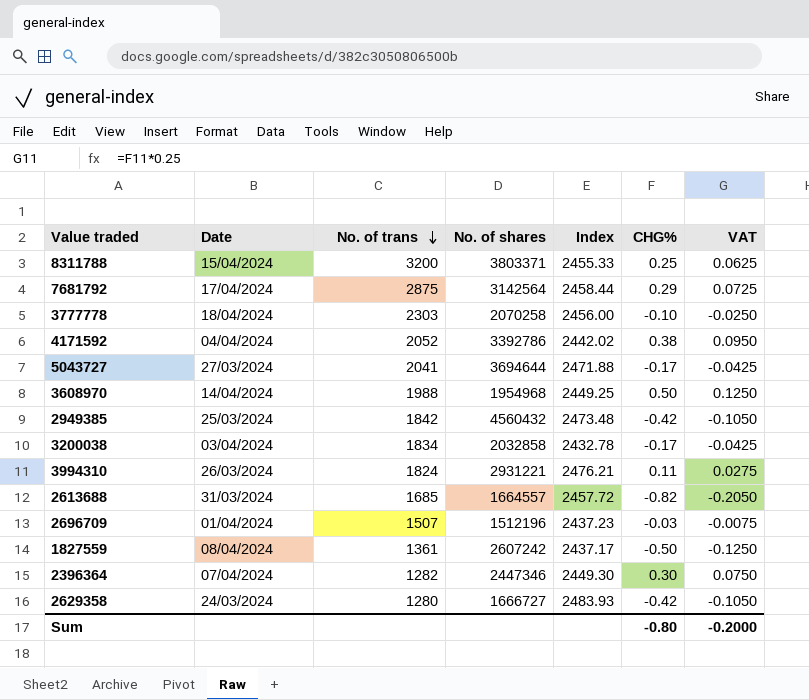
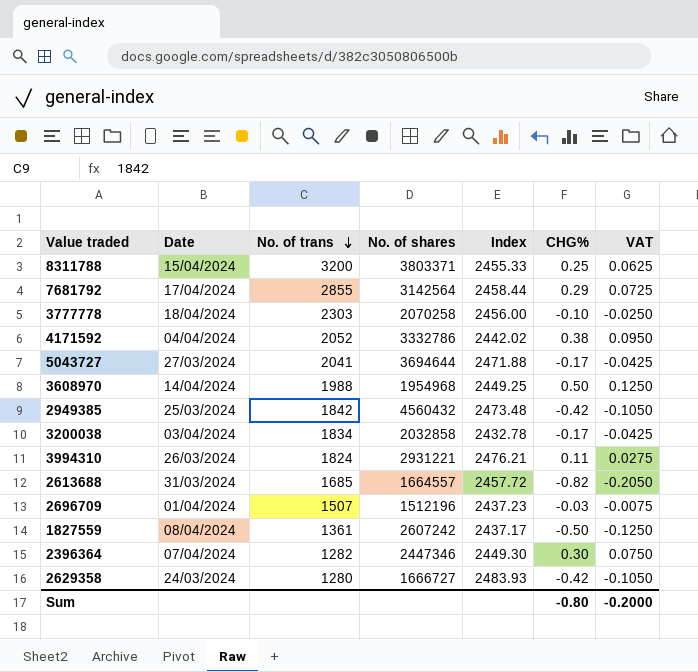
7681792 | No. of trans: 2875 -> 2855
4171592 | No. of shares: 3392786 -> 3332786

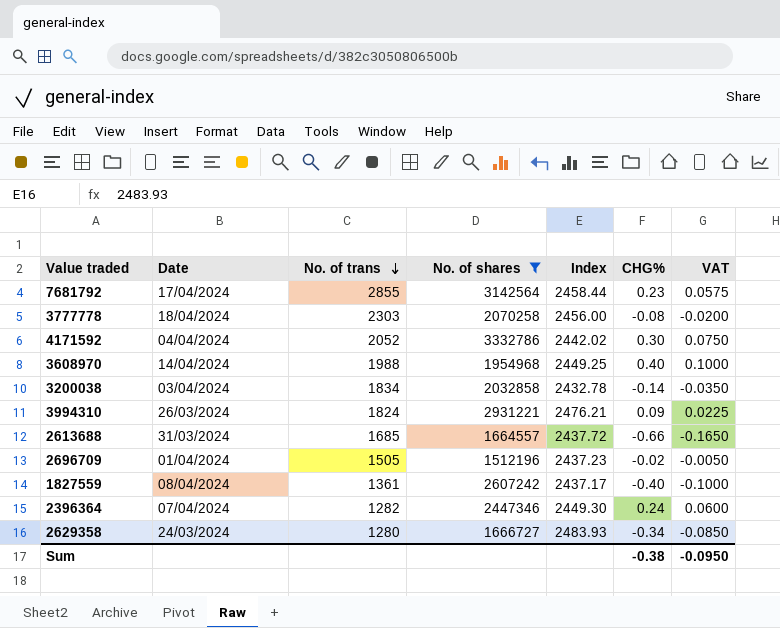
filter: none -> No. of shares <= 3332786
7681792 | CHG%: 0.29 -> 0.23
7681792 | VAT: 0.0725 -> 0.0575
3777778 | CHG%: -0.10 -> -0.08
3777778 | VAT: -0.0250 -> -0.0200
4171592 | CHG%: 0.38 -> 0.30
4171592 | VAT: 0.0950 -> 0.0750
3608970 | CHG%: 0.50 -> 0.40
3608970 | VAT: 0.1250 -> 0.1000
3200038 | CHG%: -0.17 -> -0.14
3200038 | VAT: -0.0425 -> -0.0350
3994310 | CHG%: 0.11 -> 0.09
3994310 | VAT: 0.0275 -> 0.0225
2613688 | Index: 2457.72 -> 2437.72
2613688 | CHG%: -0.82 -> -0.66
2613688 | VAT: -0.2050 -> -0.1650
2696709 | No. of trans: 1507 -> 1505
2696709 | CHG%: -0.03 -> -0.02
2696709 | VAT: -0.0075 -> -0.0050
1827559 | CHG%: -0.50 -> -0.40
1827559 | VAT: -0.1250 -> -0.1000
2396364 | CHG%: 0.30 -> 0.24
2396364 | VAT: 0.0750 -> 0.0600
2629358 | CHG%: -0.42 -> -0.34
2629358 | VAT: -0.1050 -> -0.0850
Sum | CHG%: -0.80 -> -0.38
Sum | VAT: -0.2000 -> -0.0950

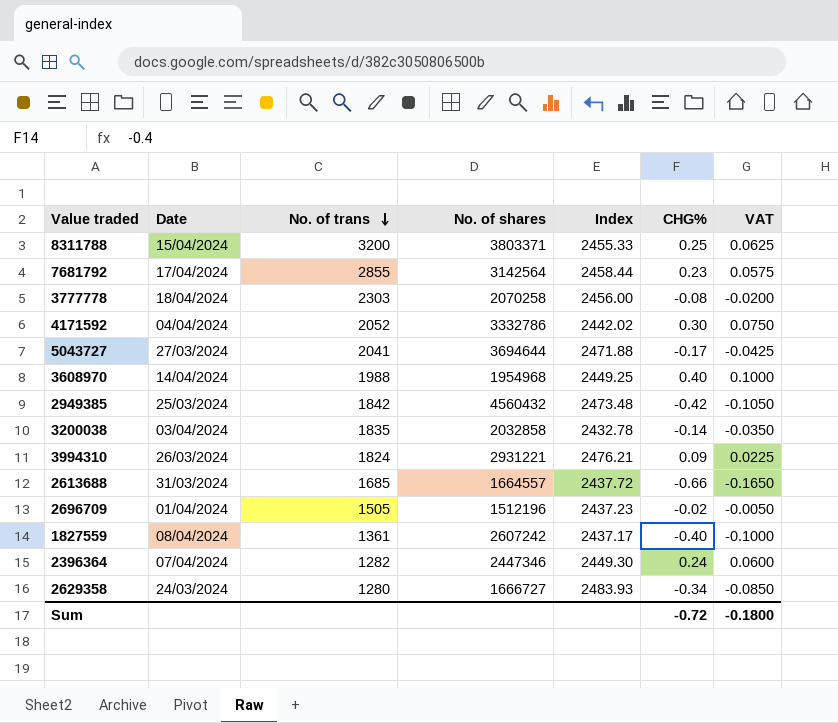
filter: No. of shares <= 3332786 -> none
3200038 | No. of trans: 1834 -> 1835
Sum | CHG%: -0.38 -> -0.72
Sum | VAT: -0.0950 -> -0.1800

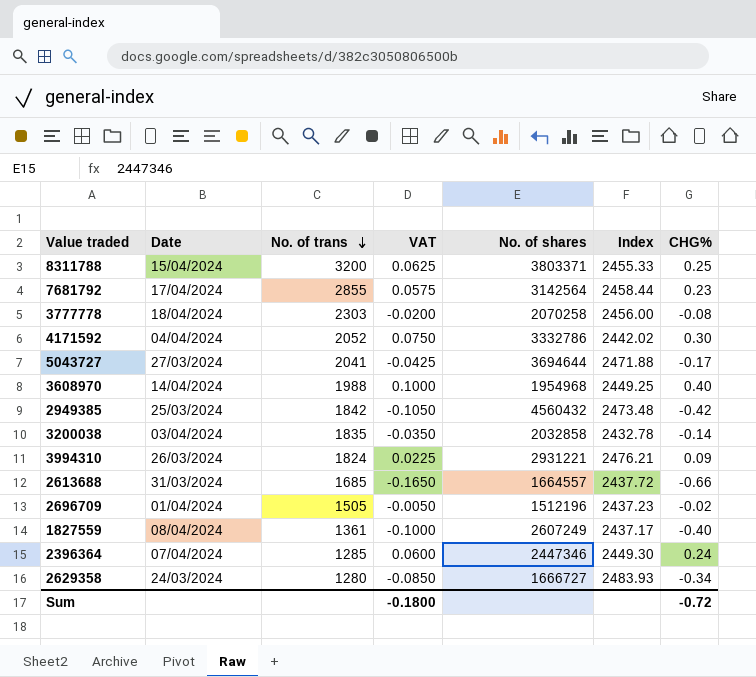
column VAT | position: 7 -> 4
1827559 | No. of shares: 2607242 -> 2607249
2396364 | No. of trans: 1282 -> 1285

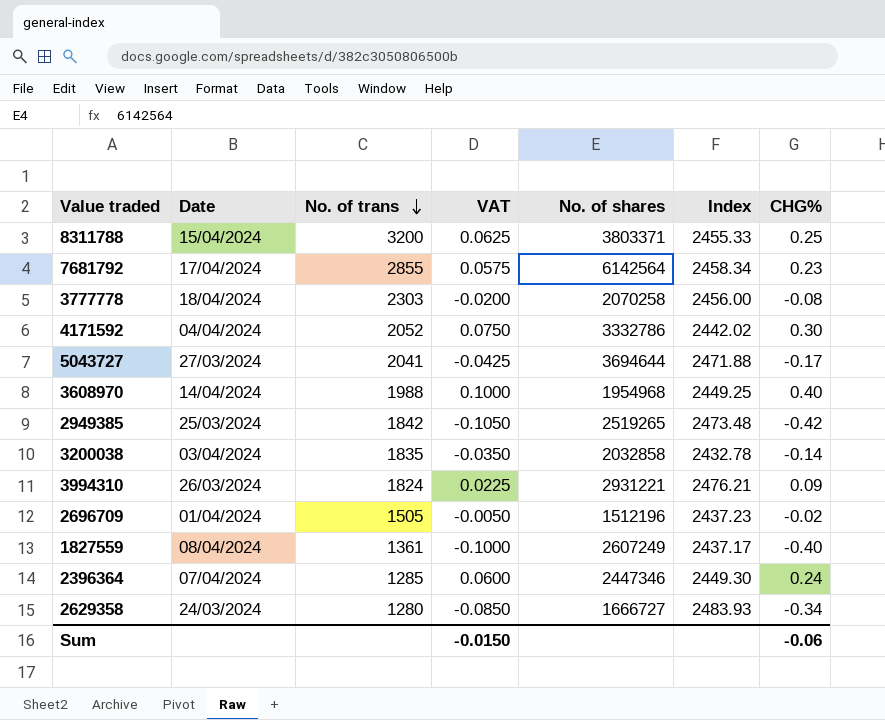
row 2613688: 31/03/2024 | 1685 | -0.1650 | 1664557 | 2437.72 | -0.66 -> none
7681792 | No. of shares: 3142564 -> 6142564
7681792 | Index: 2458.44 -> 2458.34
2949385 | No. of shares: 4560432 -> 2519265
Sum | VAT: -0.1800 -> -0.0150
Sum | CHG%: -0.72 -> -0.06

